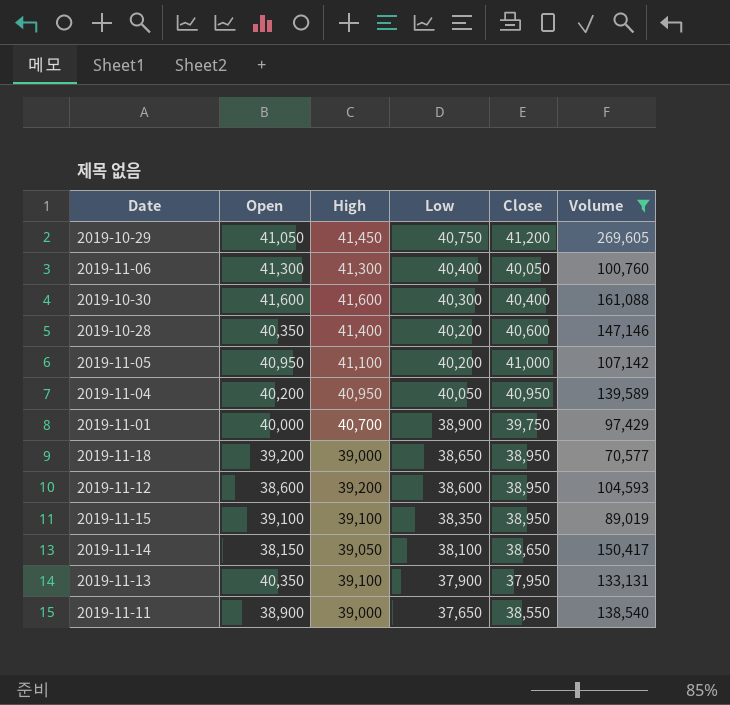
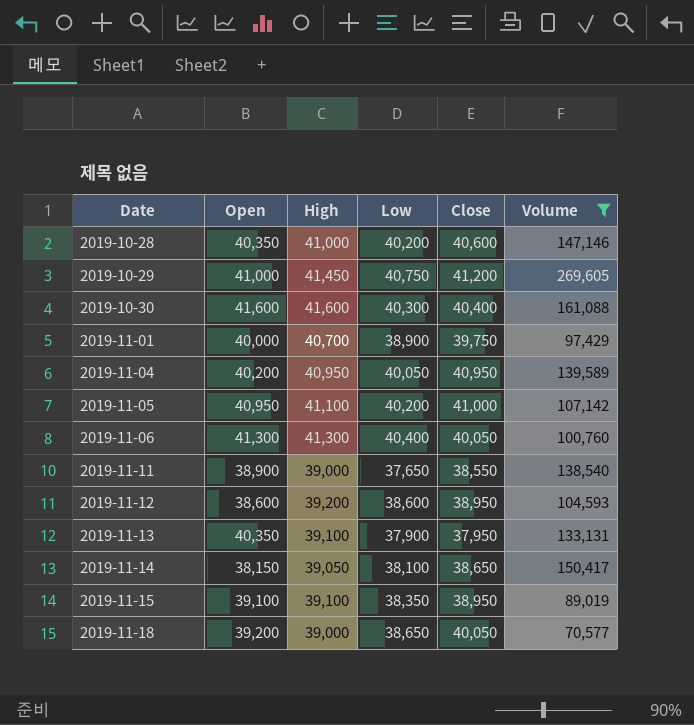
row order: Low descending -> Date ascending
2019-10-28 | High: 41,400 -> 41,000
2019-10-29 | Open: 41,050 -> 41,000
2019-11-18 | Close: 38,950 -> 40,050

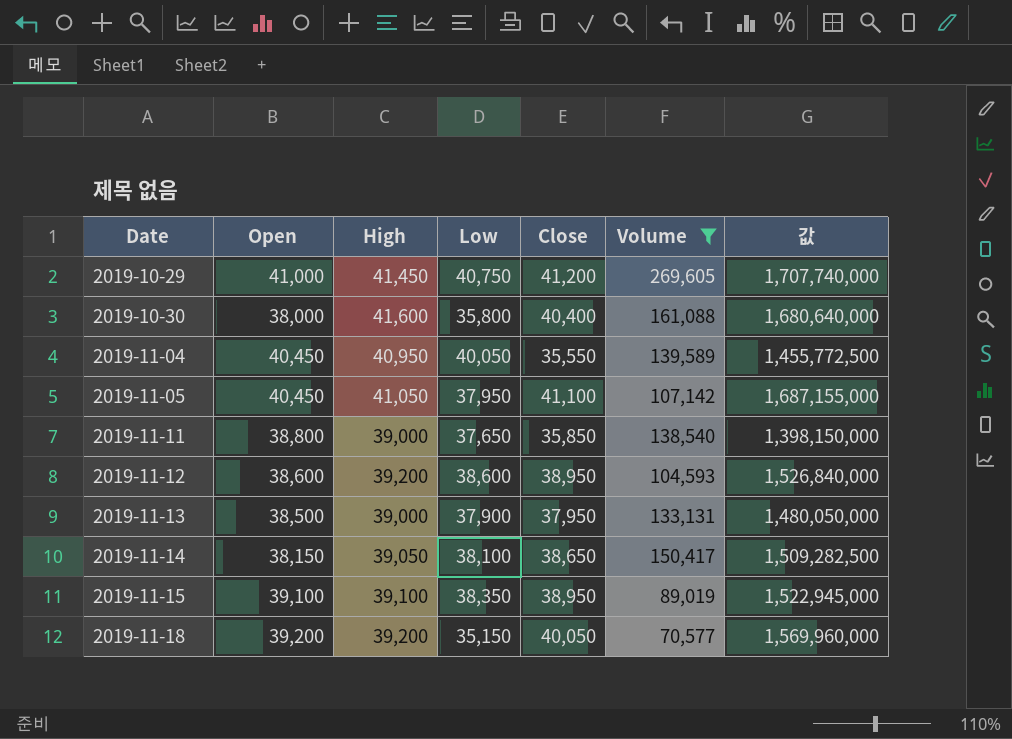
column 값 | formula: none -> [High] * [Close]
row 2019-10-28: 40,350 | 41,000 | 40,200 | 40,600 | 147,146 -> none
row 2019-11-01: 40,000 | 40,700 | 38,900 | 39,750 | 97,429 -> none
row 2019-11-06: 41,300 | 41,300 | 40,400 | 40,050 | 100,760 -> none
2019-10-30 | Open: 41,600 -> 38,000
2019-10-30 | Low: 40,300 -> 35,800
2019-11-04 | Open: 40,200 -> 40,450
2019-11-04 | Close: 40,950 -> 35,550
2019-11-05 | Open: 40,950 -> 40,450
2019-11-05 | High: 41,100 -> 41,050
2019-11-05 | Low: 40,200 -> 37,950
2019-11-05 | Close: 41,000 -> 41,100
2019-11-11 | Open: 38,900 -> 38,800
2019-11-11 | Close: 38,550 -> 35,850
2019-11-13 | Open: 40,350 -> 38,500
2019-11-13 | High: 39,100 -> 39,000
2019-11-18 | High: 39,000 -> 39,200
2019-11-18 | Low: 38,650 -> 35,150

